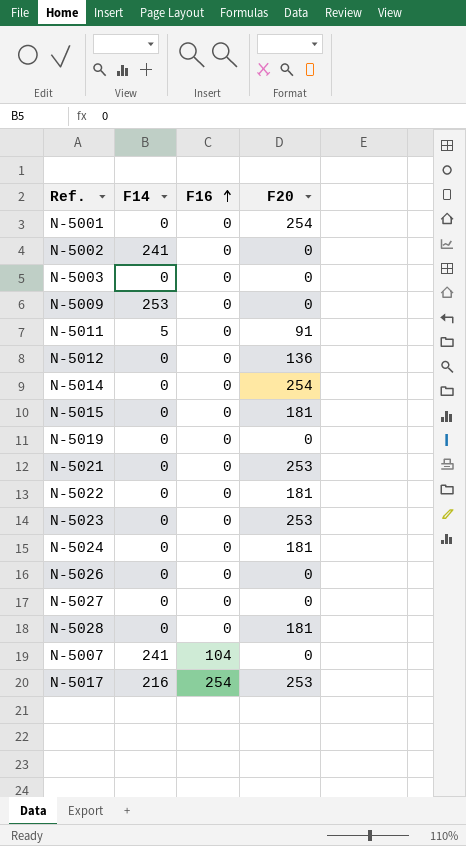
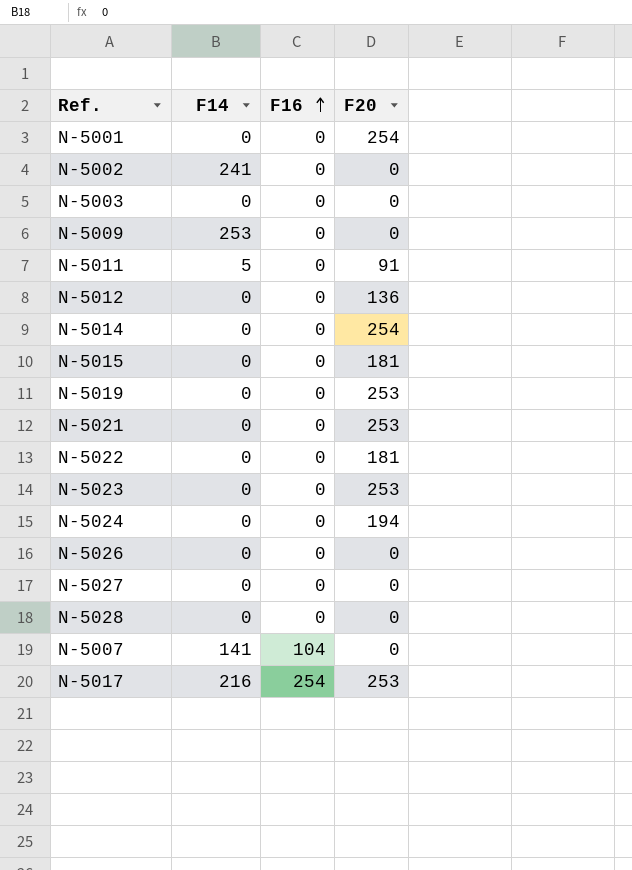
N-5019 | F20: 0 -> 253
N-5024 | F20: 181 -> 194
N-5028 | F20: 181 -> 0
N-5007 | F14: 241 -> 141

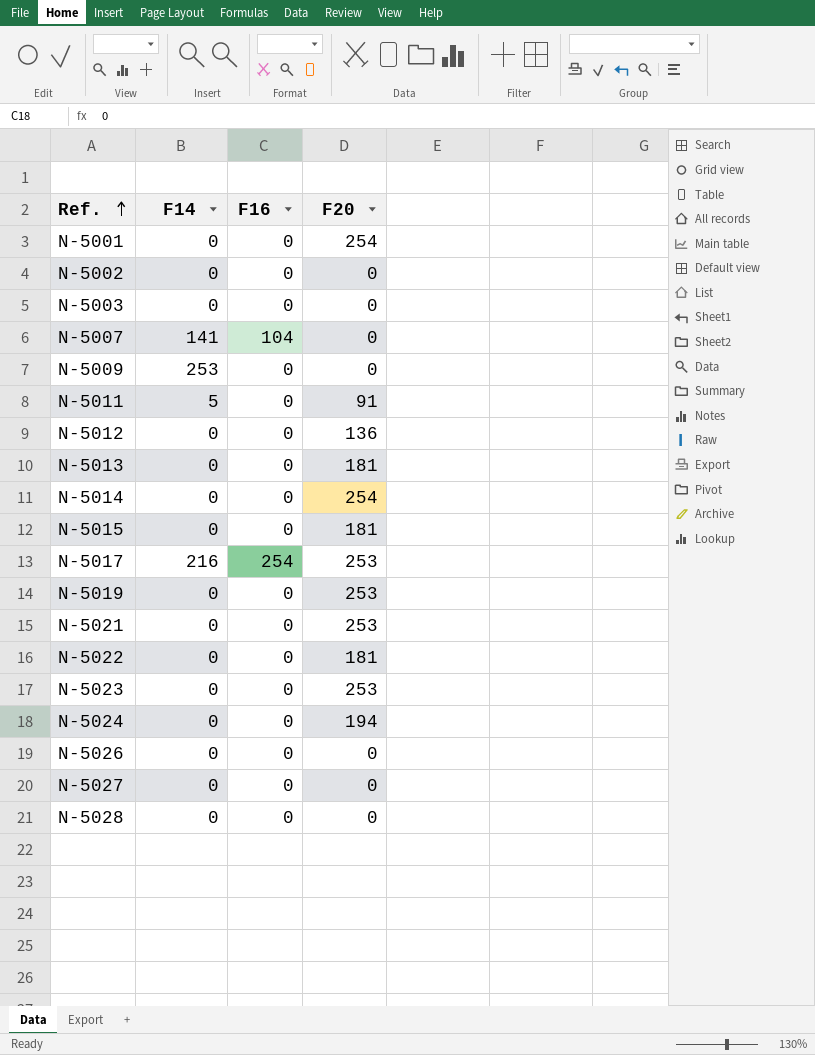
row order: F16 ascending -> Ref. ascending
N-5002 | F14: 241 -> 0
row N-5013: none -> 0 | 0 | 181

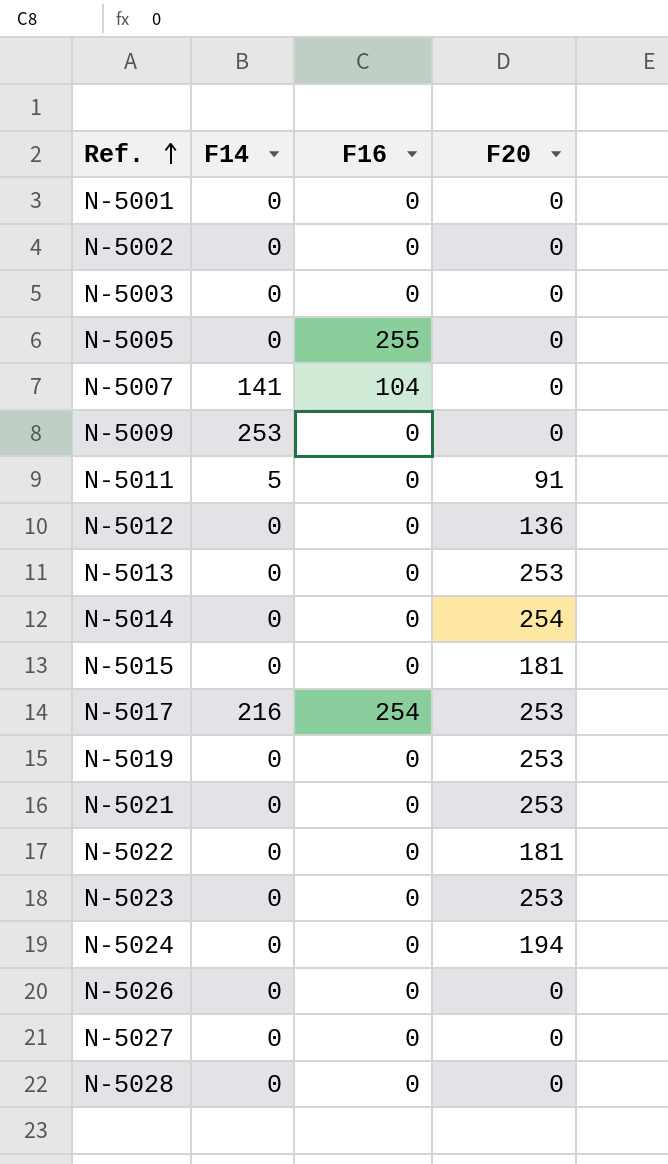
N-5001 | F20: 254 -> 0
row N-5005: none -> 0 | 255 | 0
N-5013 | F20: 181 -> 253

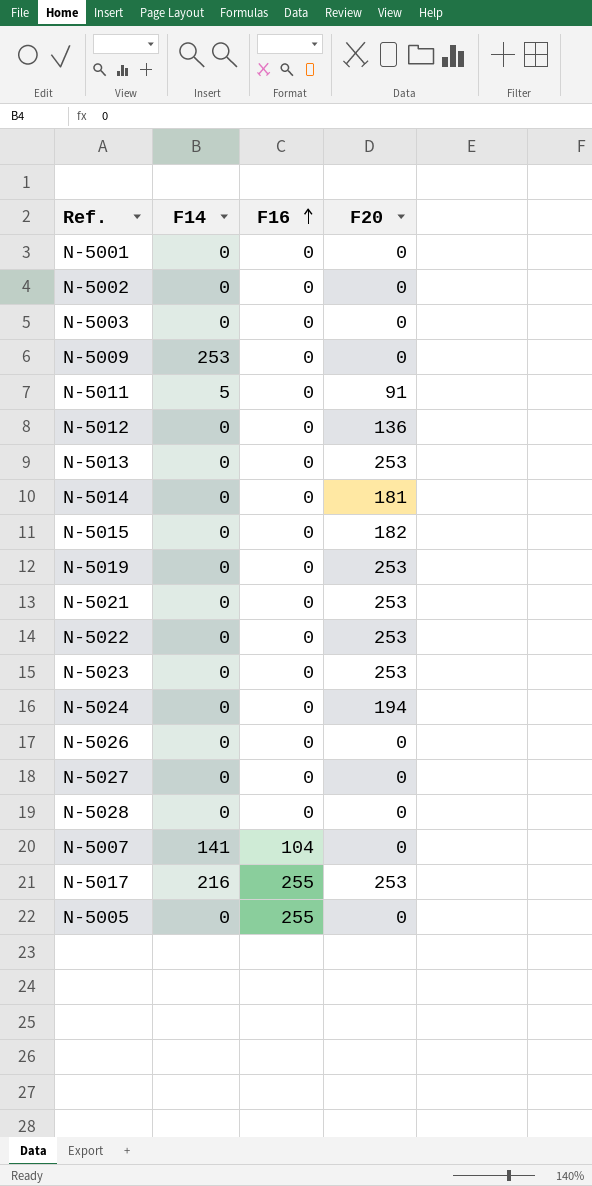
row order: Ref. ascending -> F16 ascending
N-5014 | F20: 254 -> 181
N-5015 | F20: 181 -> 182
N-5022 | F20: 181 -> 253
N-5017 | F16: 254 -> 255

